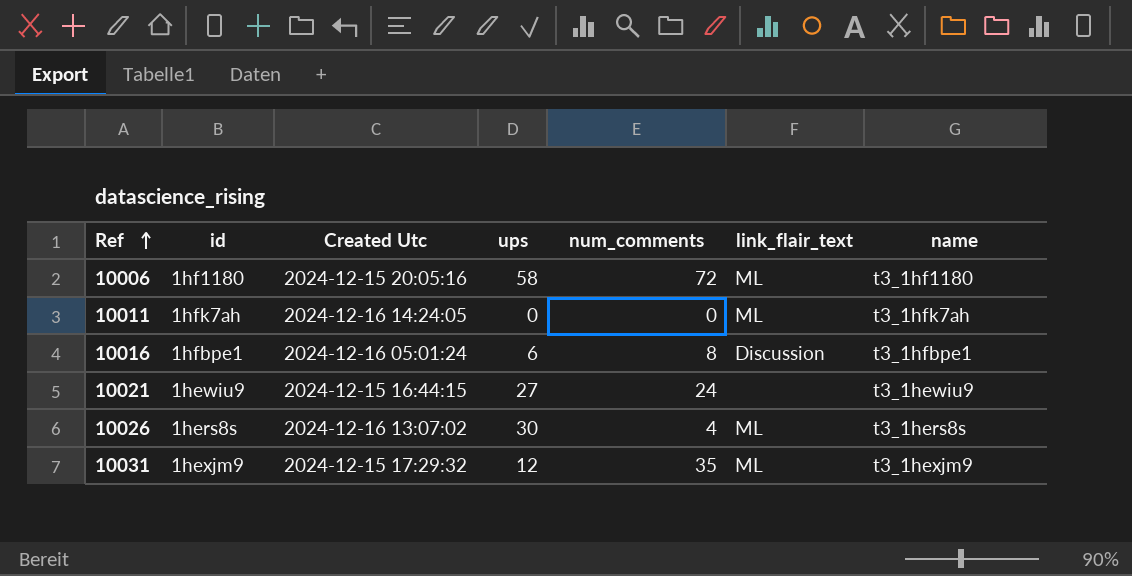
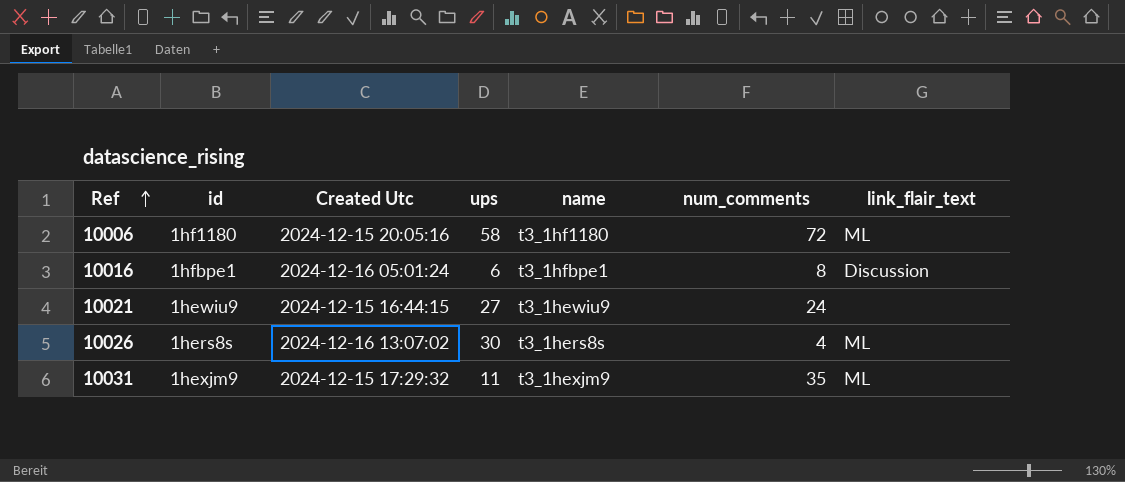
column name | position: 7 -> 5
row 10011: 1hfk7ah | 2024-12-16 14:24:05 | 0 | 0 | ML | t3_1hfk7ah -> none
10031 | ups: 12 -> 11

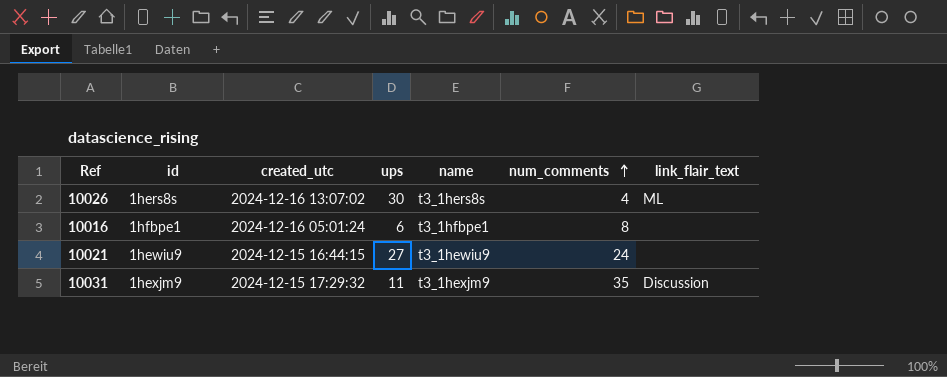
row order: Ref ascending -> num_comments ascending
column name: Created Utc -> created_utc
row 10006: 1hf1180 | 2024-12-15 20:05:16 | 58 | t3_1hf1180 | 72 | ML -> none
10016 | link_flair_text: Discussion -> none
10031 | link_flair_text: ML -> Discussion

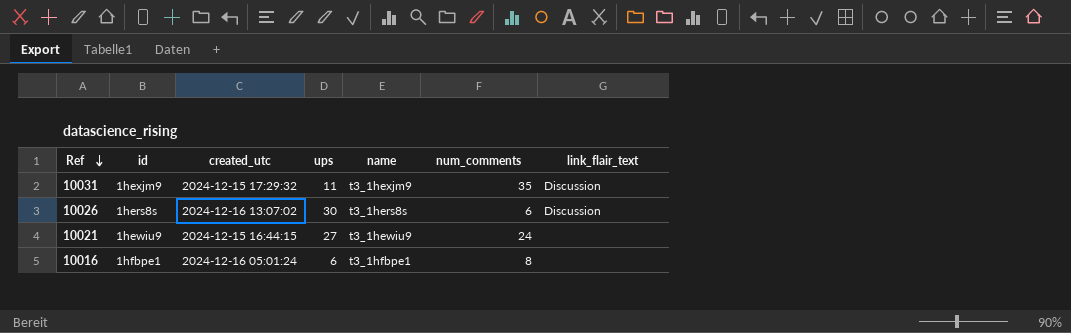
row order: num_comments ascending -> Ref descending
10026 | num_comments: 4 -> 6
10026 | link_flair_text: ML -> Discussion

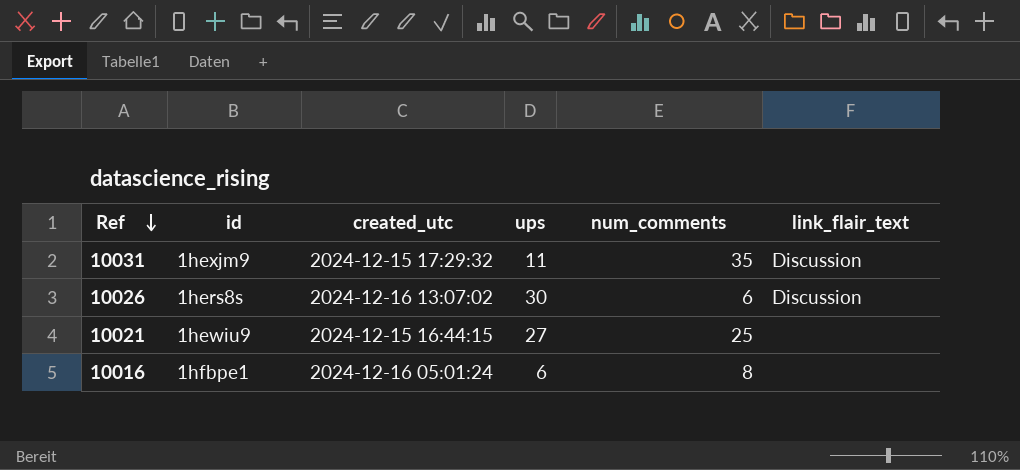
column name | position: 5 -> none
10021 | num_comments: 24 -> 25

